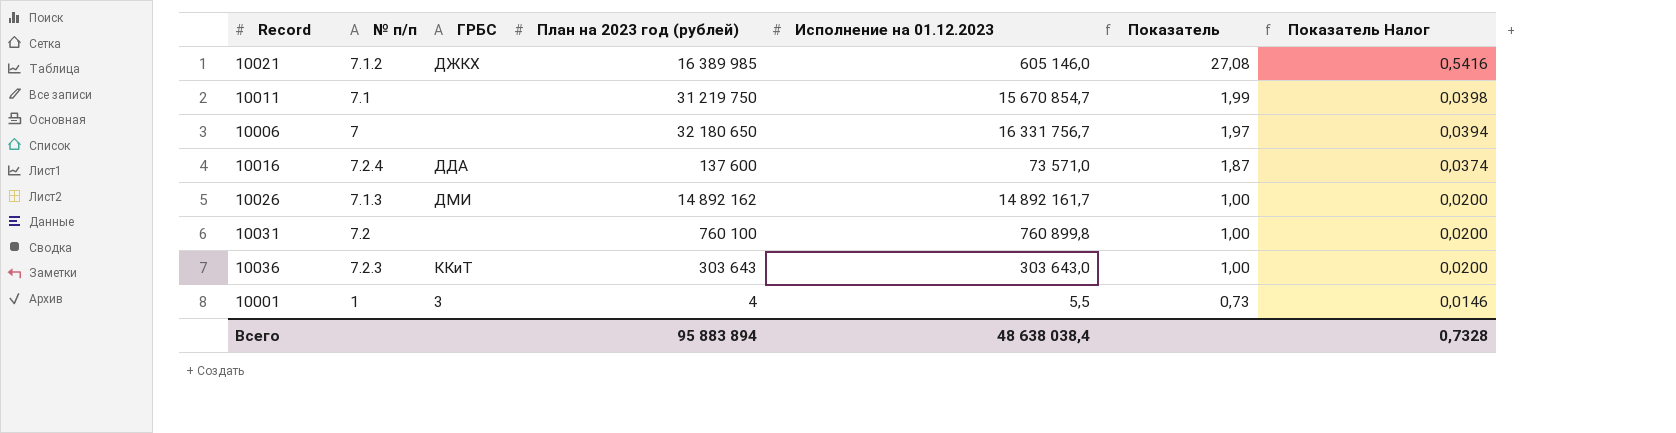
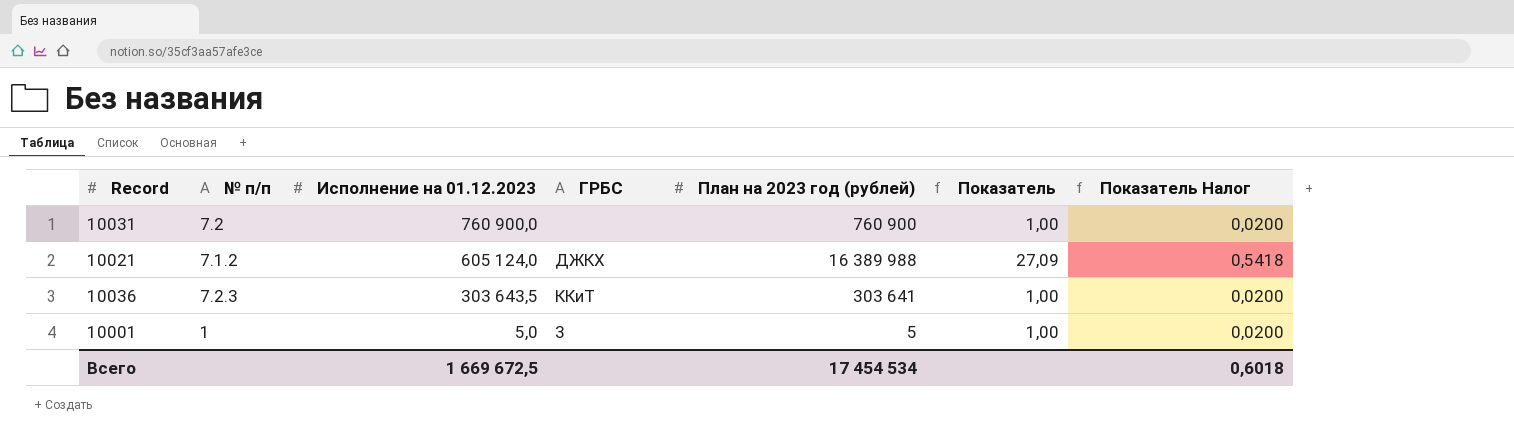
row order: Показатель descending -> Исполнение на 01.12.2023 descending
column Исполнение на 01.12.2023 | position: 5 -> 3
row 10011: 7.1 | none | 31 219 750 | 15 670 854,7 | 1,99 | 0,0398 -> none
row 10006: 7 | none | 32 180 650 | 16 331 756,7 | 1,97 | 0,0394 -> none
row 10016: 7.2.4 | ДДА | 137 600 | 73 571,0 | 1,87 | 0,0374 -> none
row 10026: 7.1.3 | ДМИ | 14 892 162 | 14 892 161,7 | 1,00 | 0,0200 -> none
10031 | Исполнение на 01.12.2023: 760 899,8 -> 760 900,0
10031 | План на 2023 год (рублей): 760 100 -> 760 900
10021 | Исполнение на 01.12.2023: 605 146,0 -> 605 124,0
10021 | План на 2023 год (рублей): 16 389 985 -> 16 389 988
10021 | Показатель: 27,08 -> 27,09
10021 | Показатель Налог: 0,5416 -> 0,5418
10036 | Исполнение на 01.12.2023: 303 643,0 -> 303 643,5
10036 | План на 2023 год (рублей): 303 643 -> 303 641
10001 | Исполнение на 01.12.2023: 5,5 -> 5,0
10001 | План на 2023 год (рублей): 4 -> 5
10001 | Показатель: 0,73 -> 1,00
10001 | Показатель Налог: 0,0146 -> 0,0200
Всего | Исполнение на 01.12.2023: 48 638 038,4 -> 1 669 672,5
Всего | План на 2023 год (рублей): 95 883 894 -> 17 454 534
Всего | Показатель Налог: 0,7328 -> 0,6018

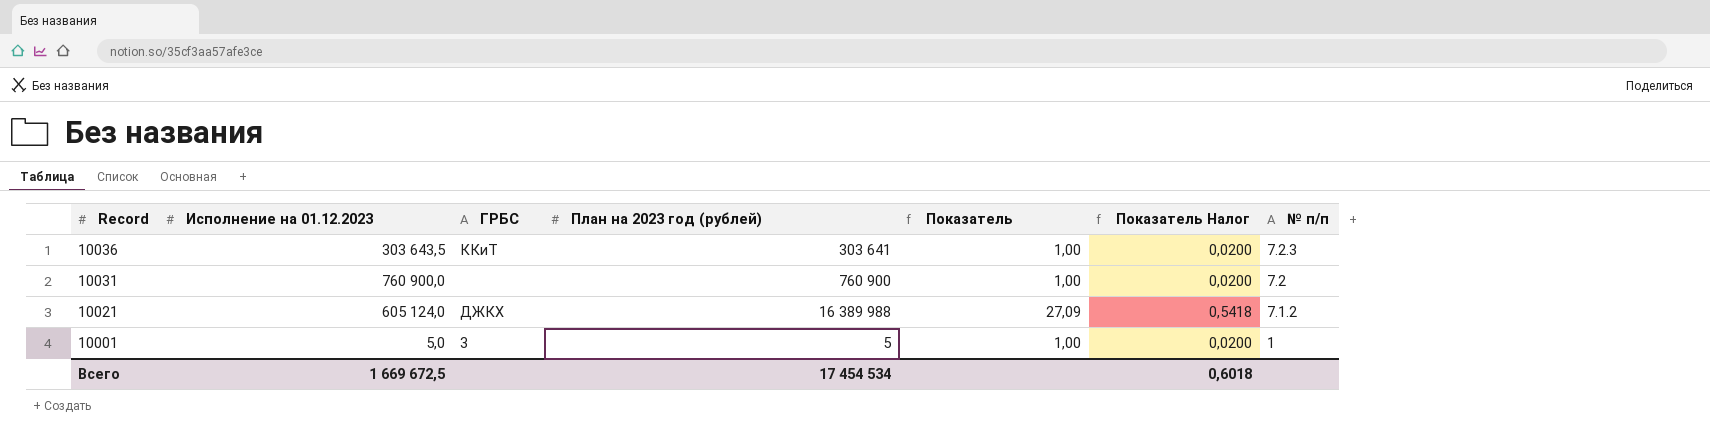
row order: Исполнение на 01.12.2023 descending -> Record descending
column № п/п | position: 2 -> 7

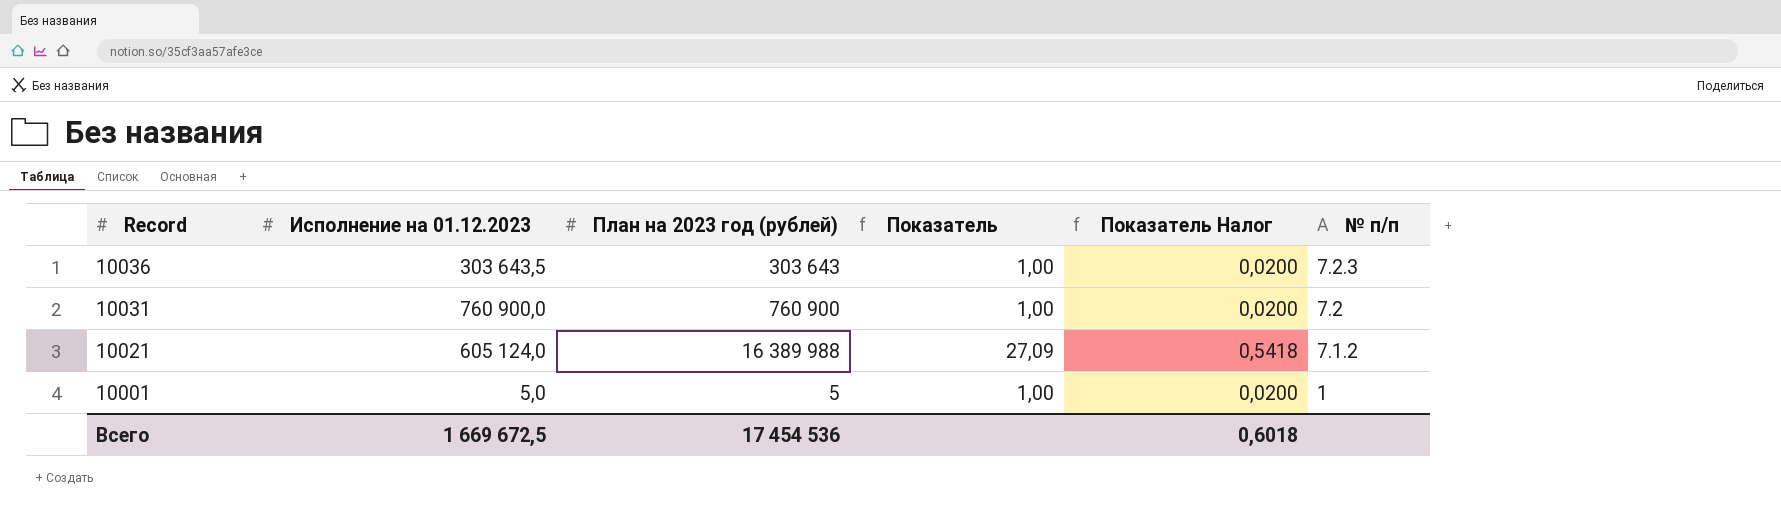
column ГРБС | position: 3 -> none
10036 | План на 2023 год (рублей): 303 641 -> 303 643
Всего | План на 2023 год (рублей): 17 454 534 -> 17 454 536

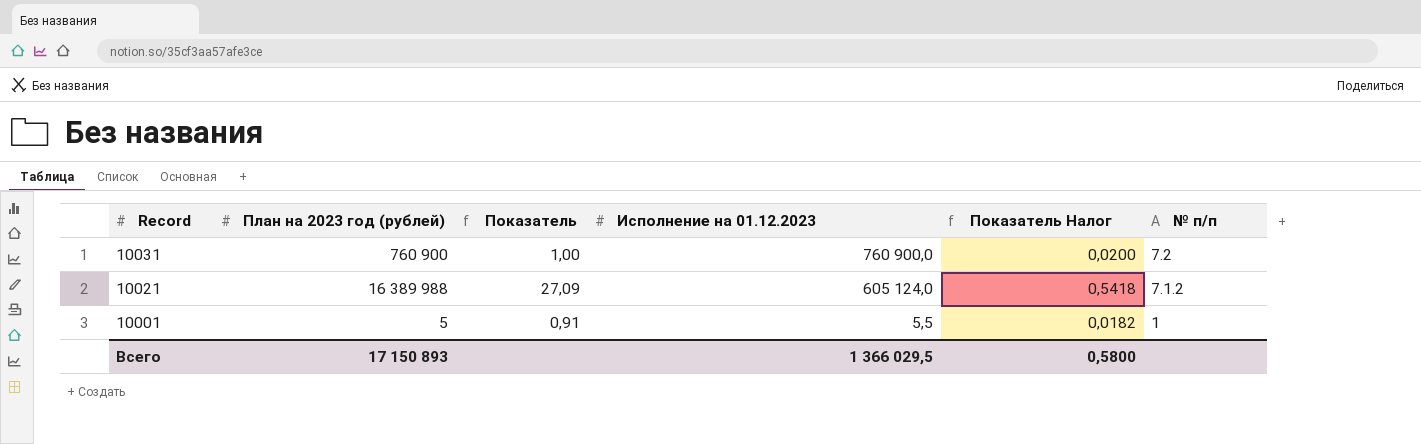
column Исполнение на 01.12.2023 | position: 2 -> 4
row 10036: 303 643,5 | 303 643 | 1,00 | 0,0200 | 7.2.3 -> none
10001 | Показатель: 1,00 -> 0,91
10001 | Исполнение на 01.12.2023: 5,0 -> 5,5
10001 | Показатель Налог: 0,0200 -> 0,0182
Всего | План на 2023 год (рублей): 17 454 536 -> 17 150 893
Всего | Исполнение на 01.12.2023: 1 669 672,5 -> 1 366 029,5
Всего | Показатель Налог: 0,6018 -> 0,5800

